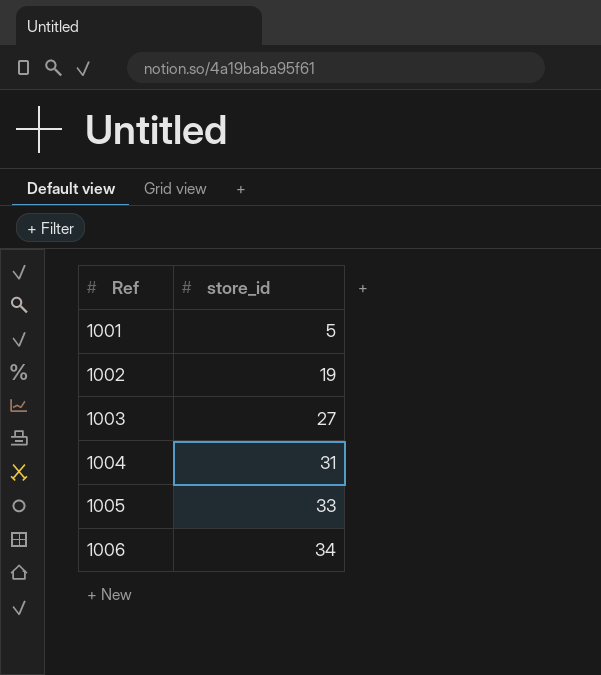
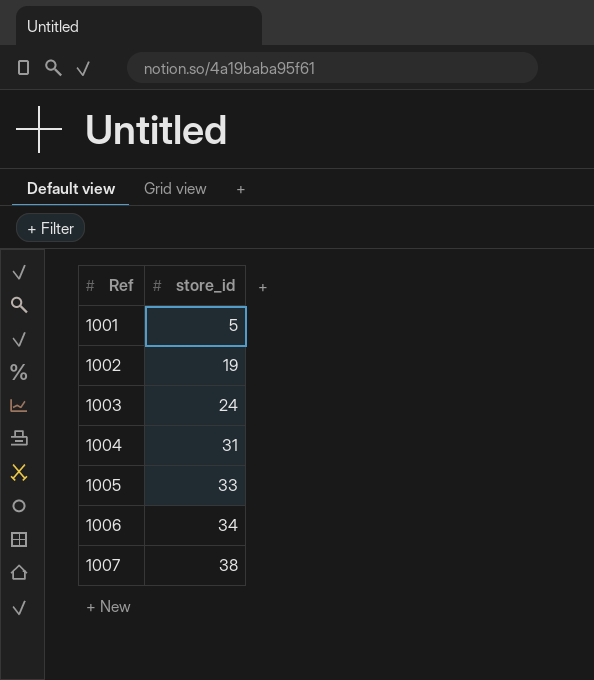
1003 | store_id: 27 -> 24
row 1007: none -> 38

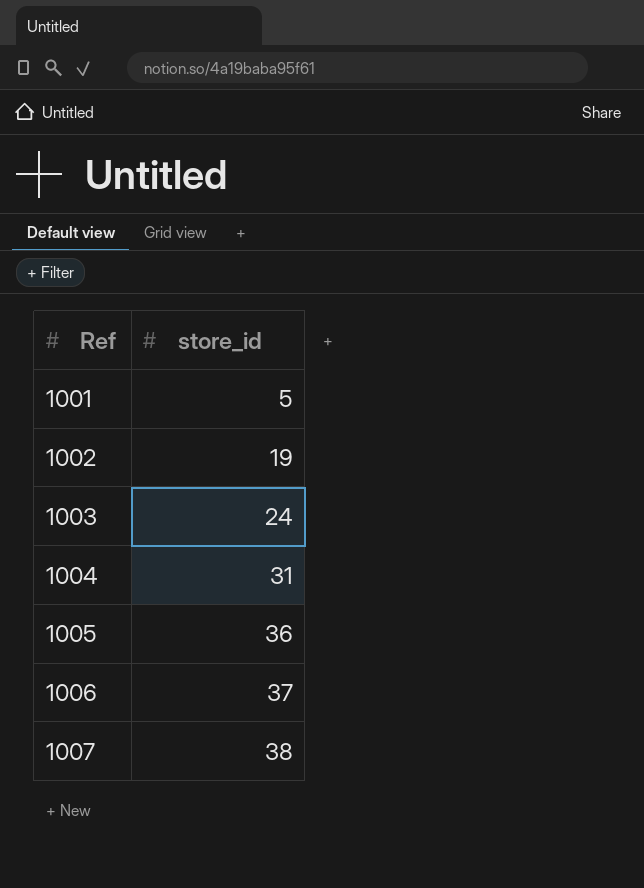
1005 | store_id: 33 -> 36
1006 | store_id: 34 -> 37

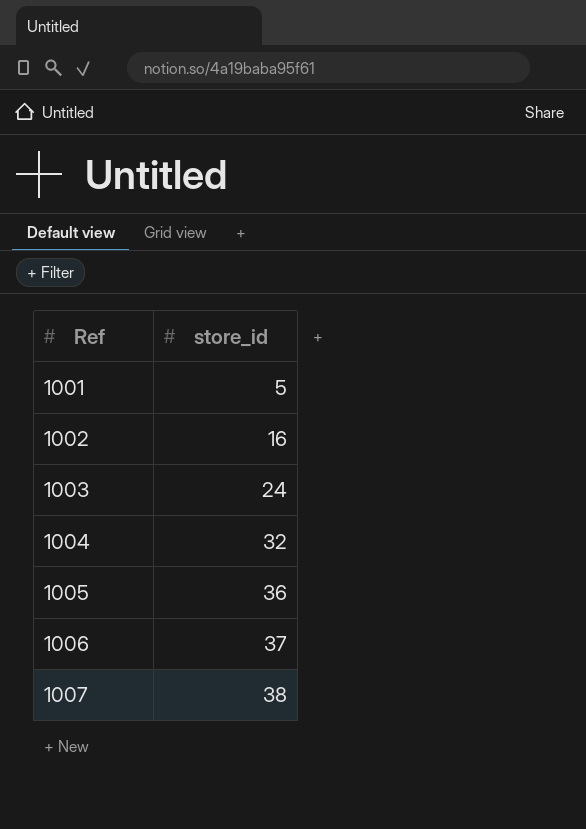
1002 | store_id: 19 -> 16
1004 | store_id: 31 -> 32

